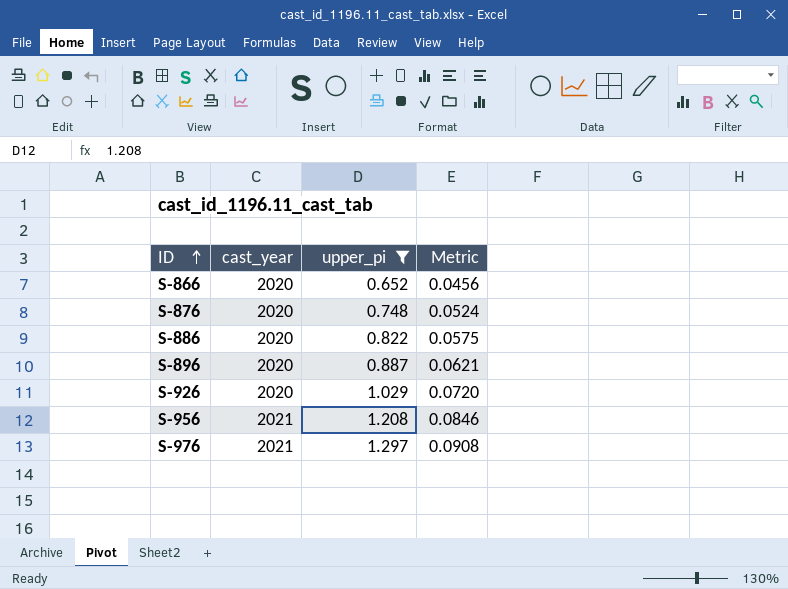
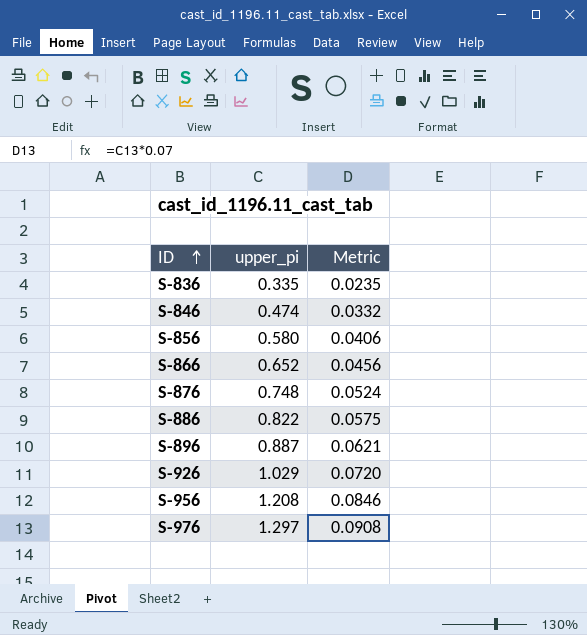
filter: upper_pi >= 0.652 -> none
column cast_year | position: 2 -> none

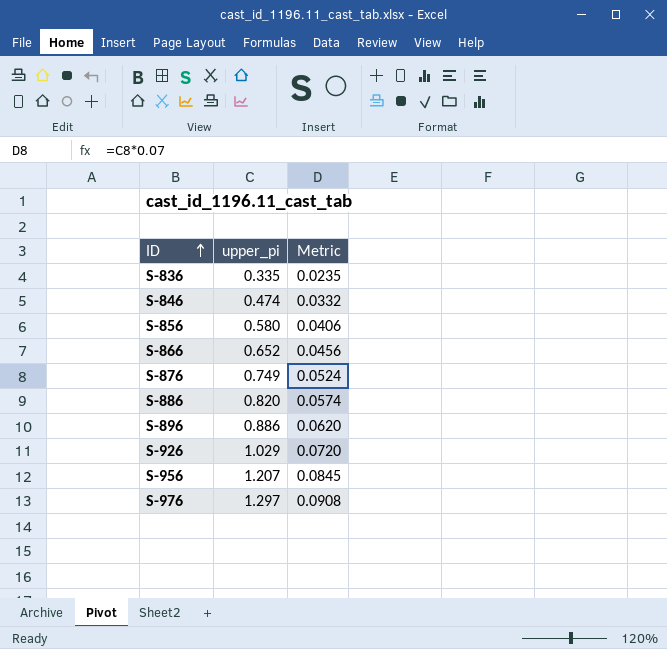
S-876 | upper_pi: 0.748 -> 0.749
S-886 | upper_pi: 0.822 -> 0.820
S-886 | Metric: 0.0575 -> 0.0574
S-896 | upper_pi: 0.887 -> 0.886
S-896 | Metric: 0.0621 -> 0.0620
S-956 | upper_pi: 1.208 -> 1.207
S-956 | Metric: 0.0846 -> 0.0845

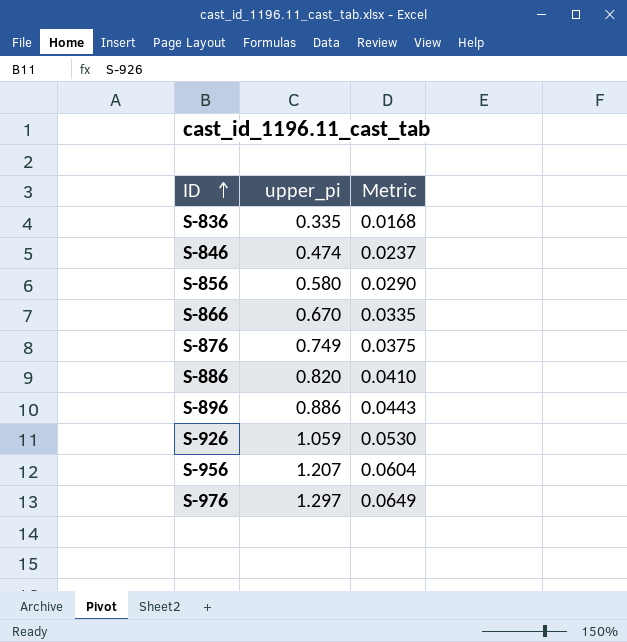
column Metric | formula: [upper_pi] * 0.07 -> [upper_pi] * 0.05
S-866 | upper_pi: 0.652 -> 0.670
S-926 | upper_pi: 1.029 -> 1.059

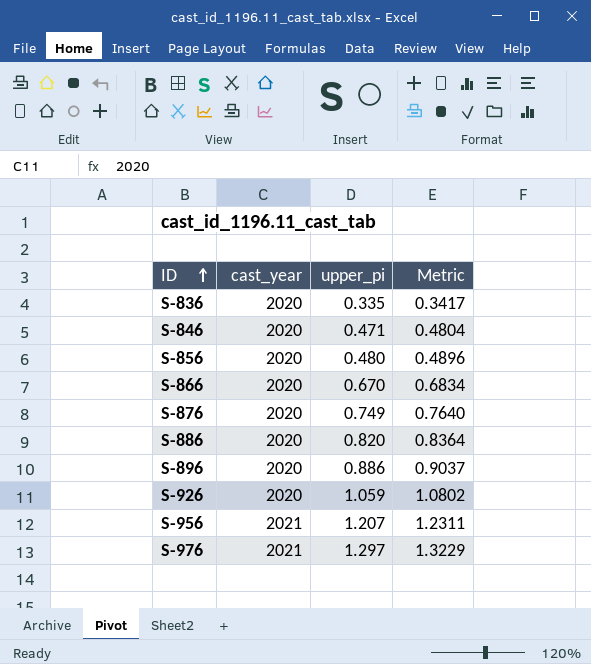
column cast_year | position: none -> 2
column Metric | formula: [upper_pi] * 0.05 -> [upper_pi] * 1.02
S-846 | upper_pi: 0.474 -> 0.471
S-856 | upper_pi: 0.580 -> 0.480

